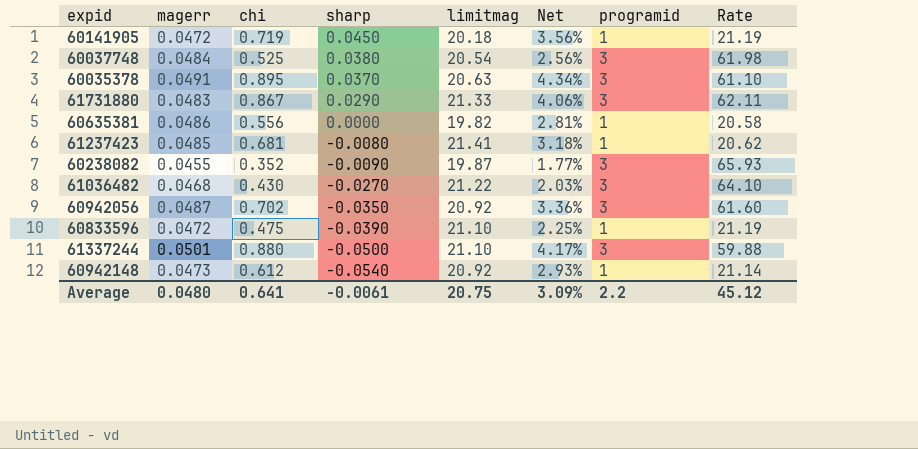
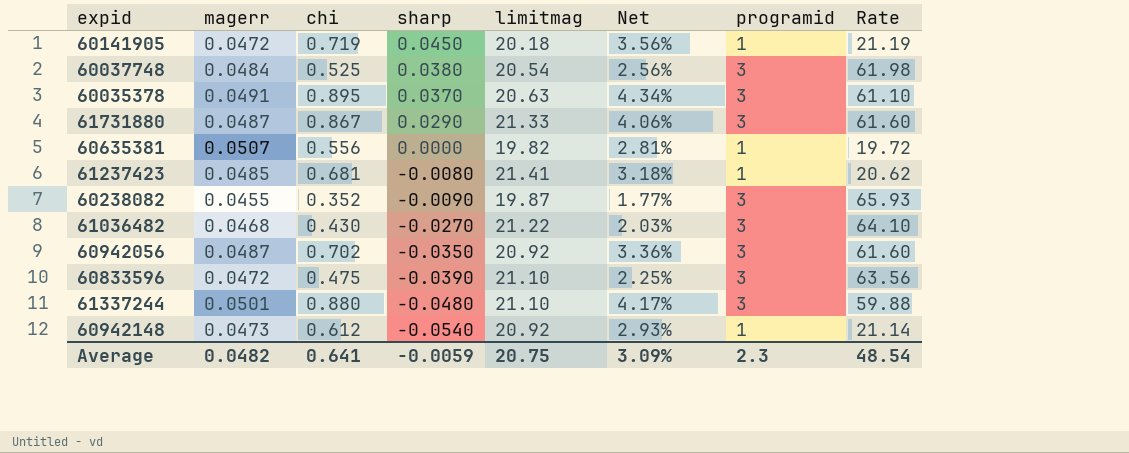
61731880 | magerr: 0.0483 -> 0.0487
61731880 | Rate: 62.11 -> 61.60
60635381 | magerr: 0.0486 -> 0.0507
60635381 | Rate: 20.58 -> 19.72
60833596 | programid: 1 -> 3
60833596 | Rate: 21.19 -> 63.56
61337244 | sharp: -0.0500 -> -0.0480
Average | magerr: 0.0480 -> 0.0482
Average | sharp: -0.0061 -> -0.0059
Average | programid: 2.2 -> 2.3
Average | Rate: 45.12 -> 48.54

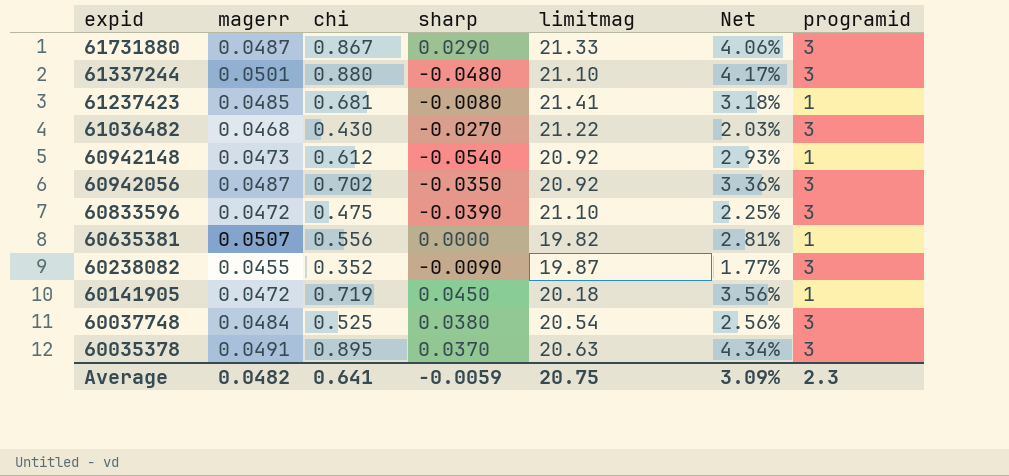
row order: sharp descending -> expid descending
column Rate | formula: [programid] / [magerr] -> none

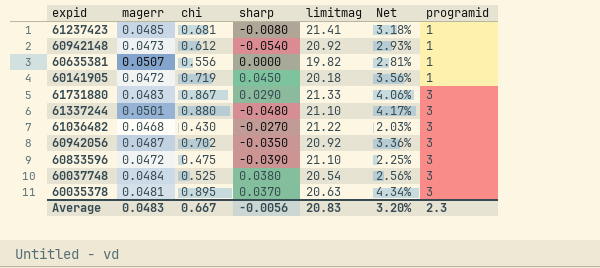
row order: expid descending -> programid ascending
row 60238082: 0.0455 | 0.352 | -0.0090 | 19.87 | 1.77% | 3 -> none
61731880 | magerr: 0.0487 -> 0.0483
60035378 | magerr: 0.0491 -> 0.0481
Average | magerr: 0.0482 -> 0.0483
Average | chi: 0.641 -> 0.667
Average | sharp: -0.0059 -> -0.0056
Average | limitmag: 20.75 -> 20.83
Average | Net: 3.09% -> 3.20%

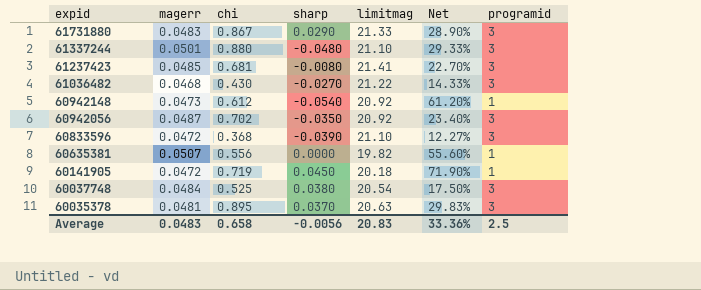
row order: programid ascending -> expid descending
column Net | formula: [chi] / [limitmag] -> [chi] / [programid]
61237423 | programid: 1 -> 3
60833596 | chi: 0.475 -> 0.368
Average | chi: 0.667 -> 0.658
Average | Net: 3.20% -> 33.36%
Average | programid: 2.3 -> 2.5

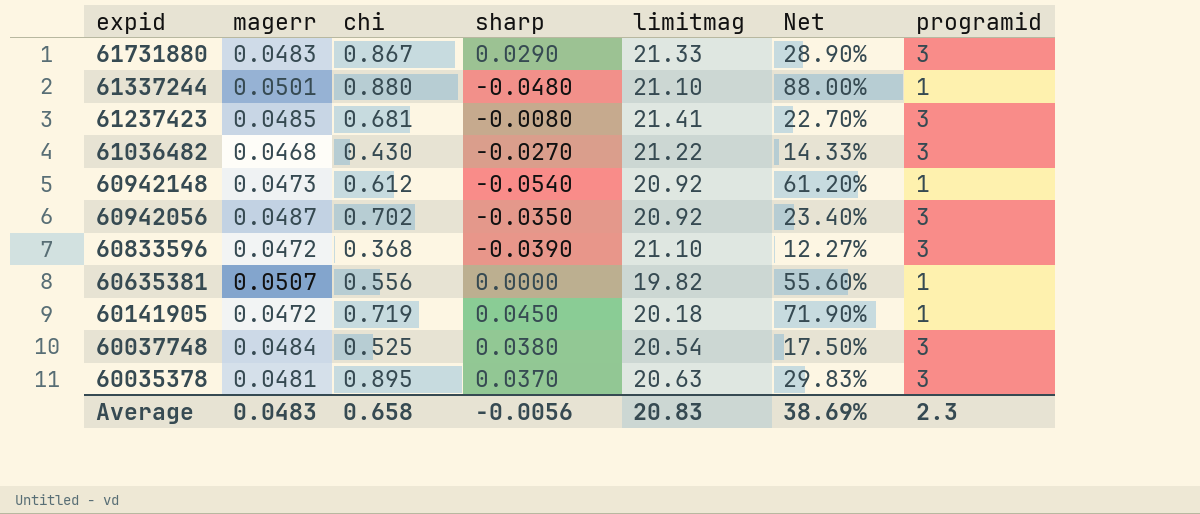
61337244 | Net: 29.33% -> 88.00%
61337244 | programid: 3 -> 1
Average | Net: 33.36% -> 38.69%
Average | programid: 2.5 -> 2.3

